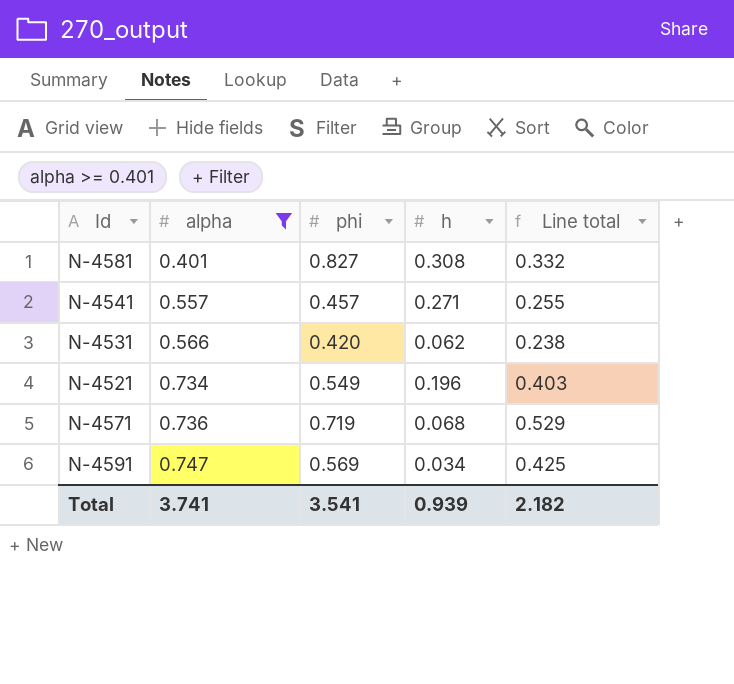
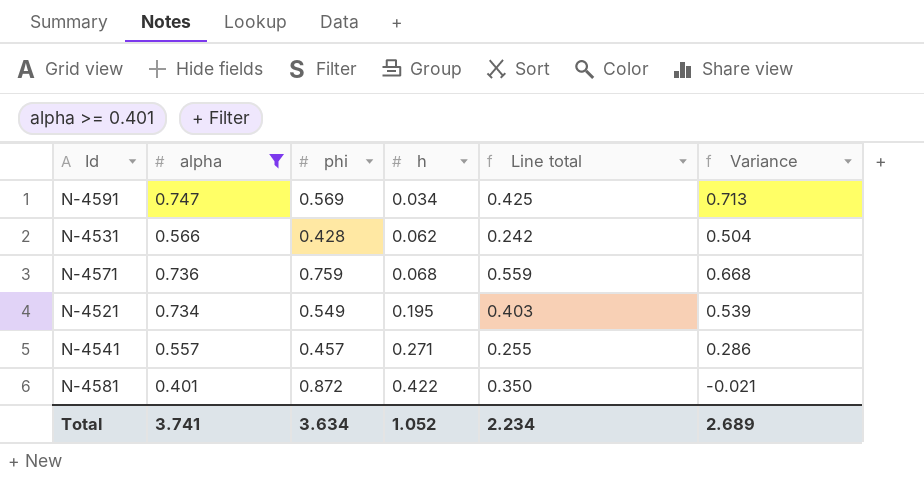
row order: alpha ascending -> h ascending
column Variance | formula: none -> [alpha] - [h]
N-4531 | phi: 0.420 -> 0.428
N-4531 | Line total: 0.238 -> 0.242
N-4571 | phi: 0.719 -> 0.759
N-4571 | Line total: 0.529 -> 0.559
N-4521 | h: 0.196 -> 0.195
N-4581 | phi: 0.827 -> 0.872
N-4581 | h: 0.308 -> 0.422
N-4581 | Line total: 0.332 -> 0.350
Total | phi: 3.541 -> 3.634
Total | h: 0.939 -> 1.052
Total | Line total: 2.182 -> 2.234

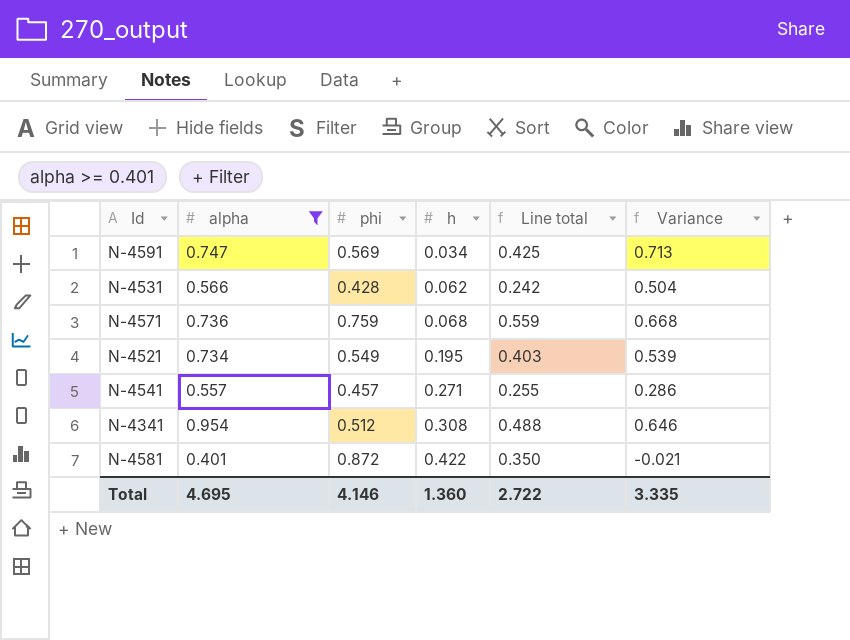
row N-4341: none -> 0.954 | 0.512 | 0.308 | 0.488 | 0.646
Total | alpha: 3.741 -> 4.695
Total | phi: 3.634 -> 4.146
Total | h: 1.052 -> 1.360
Total | Line total: 2.234 -> 2.722
Total | Variance: 2.689 -> 3.335

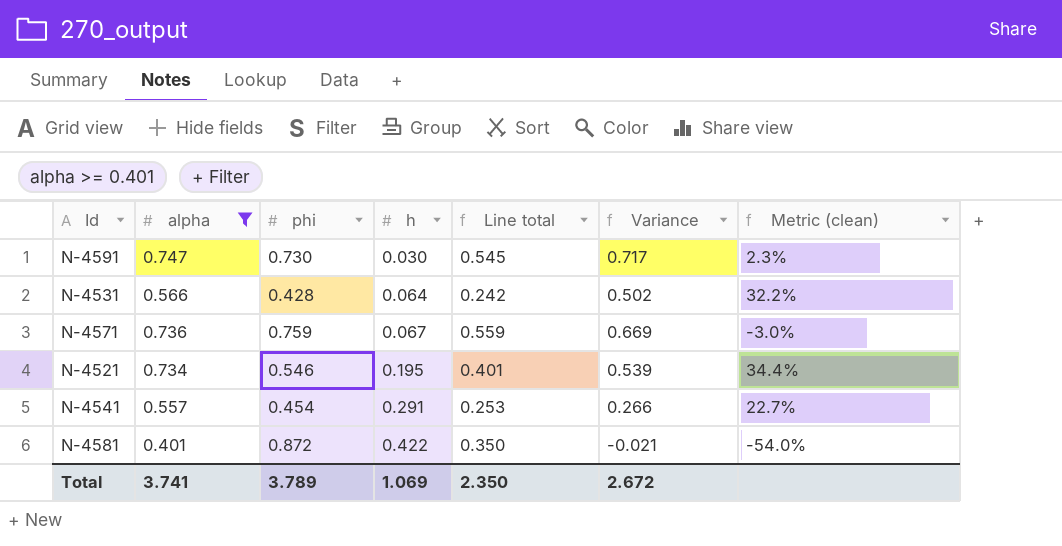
column Metric (clean) | formula: none -> ([alpha] - [phi]) / [phi]
row N-4341: 0.954 | 0.512 | 0.308 | 0.488 | 0.646 -> none
N-4591 | phi: 0.569 -> 0.730
N-4591 | h: 0.034 -> 0.030
N-4591 | Line total: 0.425 -> 0.545
N-4591 | Variance: 0.713 -> 0.717
N-4531 | h: 0.062 -> 0.064
N-4531 | Variance: 0.504 -> 0.502
N-4571 | h: 0.068 -> 0.067
N-4571 | Variance: 0.668 -> 0.669
N-4521 | phi: 0.549 -> 0.546
N-4521 | Line total: 0.403 -> 0.401
N-4541 | phi: 0.457 -> 0.454
N-4541 | h: 0.271 -> 0.291
N-4541 | Line total: 0.255 -> 0.253
N-4541 | Variance: 0.286 -> 0.266
Total | alpha: 4.695 -> 3.741
Total | phi: 4.146 -> 3.789
Total | h: 1.360 -> 1.069
Total | Line total: 2.722 -> 2.350
Total | Variance: 3.335 -> 2.672

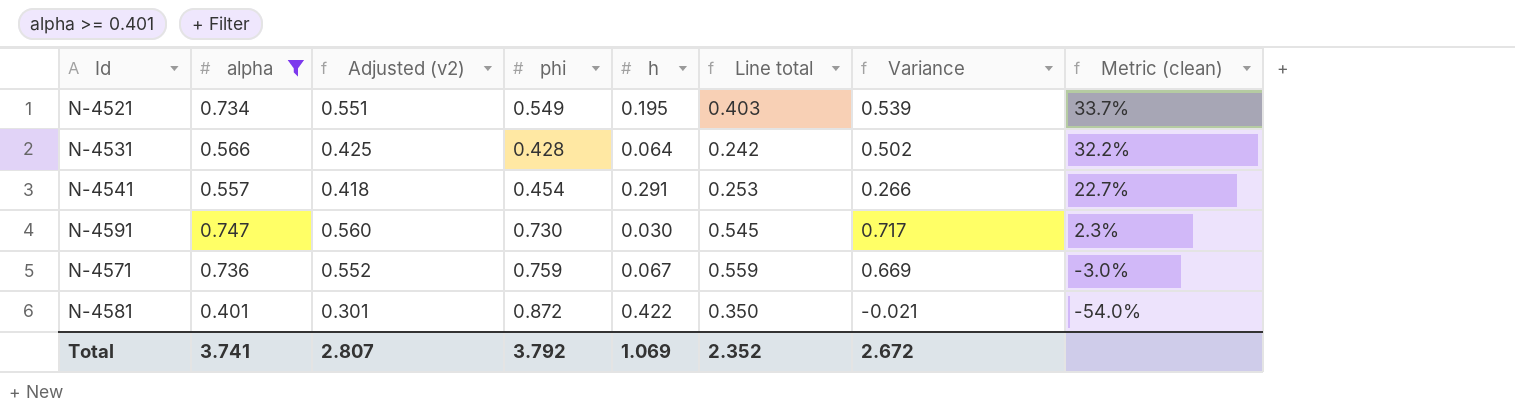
row order: h ascending -> Metric (clean) descending
column Adjusted (v2) | formula: none -> [alpha] * 0.75
N-4521 | phi: 0.546 -> 0.549
N-4521 | Line total: 0.401 -> 0.403
N-4521 | Metric (clean): 34.4% -> 33.7%
Total | phi: 3.789 -> 3.792
Total | Line total: 2.350 -> 2.352

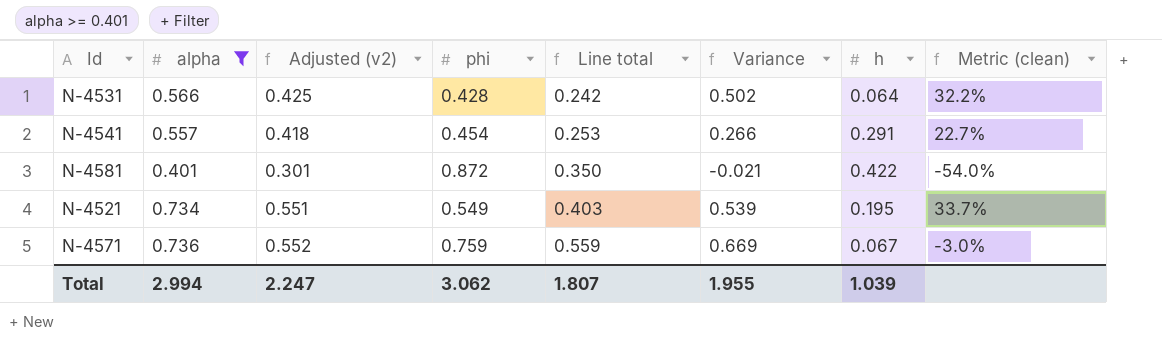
row order: Metric (clean) descending -> Line total ascending
column h | position: 5 -> 7
row N-4591: 0.747 | 0.560 | 0.730 | 0.030 | 0.545 | 0.717 | 2.3% -> none
Total | alpha: 3.741 -> 2.994
Total | Adjusted (v2): 2.807 -> 2.247
Total | phi: 3.792 -> 3.062
Total | Line total: 2.352 -> 1.807
Total | Variance: 2.672 -> 1.955
Total | h: 1.069 -> 1.039

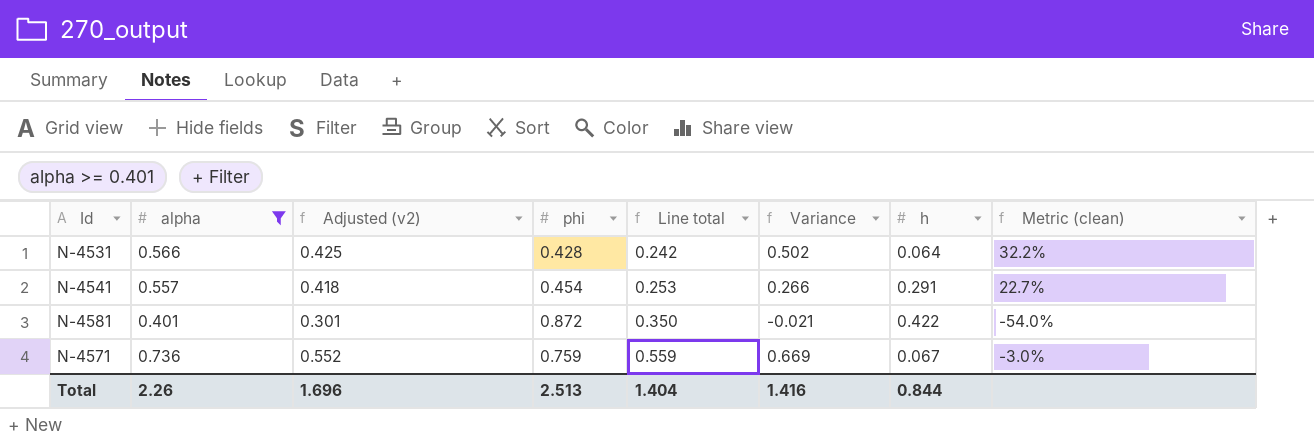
row N-4521: 0.734 | 0.551 | 0.549 | 0.403 | 0.539 | 0.195 | 33.7% -> none
Total | alpha: 2.994 -> 2.26
Total | Adjusted (v2): 2.247 -> 1.696
Total | phi: 3.062 -> 2.513
Total | Line total: 1.807 -> 1.404
Total | Variance: 1.955 -> 1.416
Total | h: 1.039 -> 0.844

